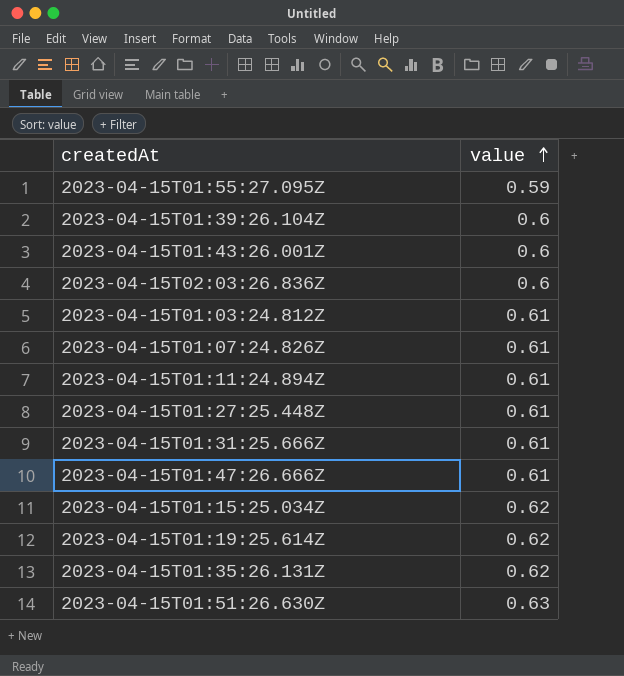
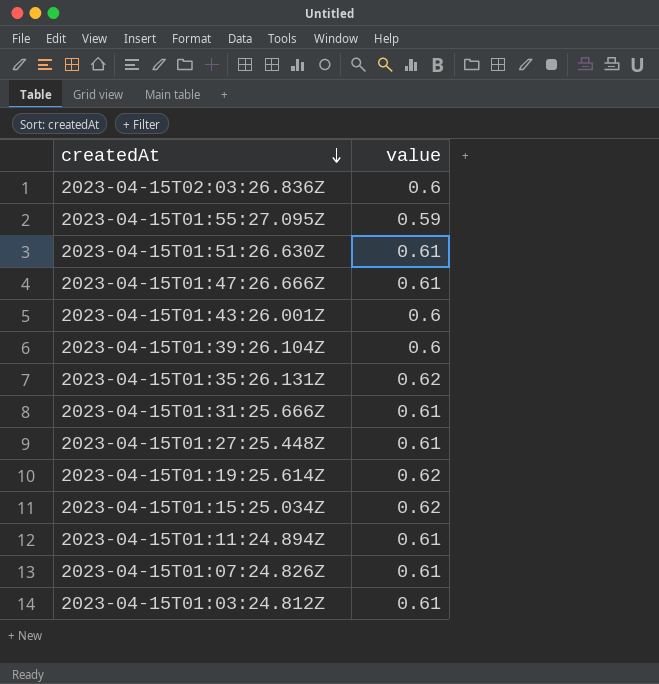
row order: value ascending -> createdAt descending
2023-04-15T01:51:26.630Z | value: 0.63 -> 0.61

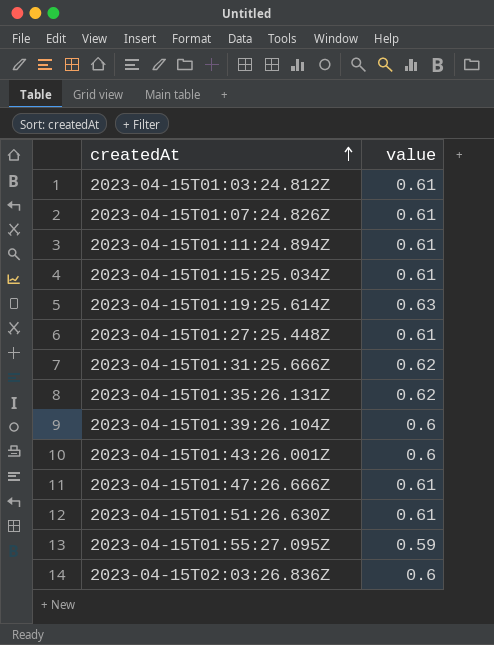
row order: createdAt descending -> createdAt ascending
2023-04-15T01:15:25.034Z | value: 0.62 -> 0.61
2023-04-15T01:19:25.614Z | value: 0.62 -> 0.63
2023-04-15T01:31:25.666Z | value: 0.61 -> 0.62

